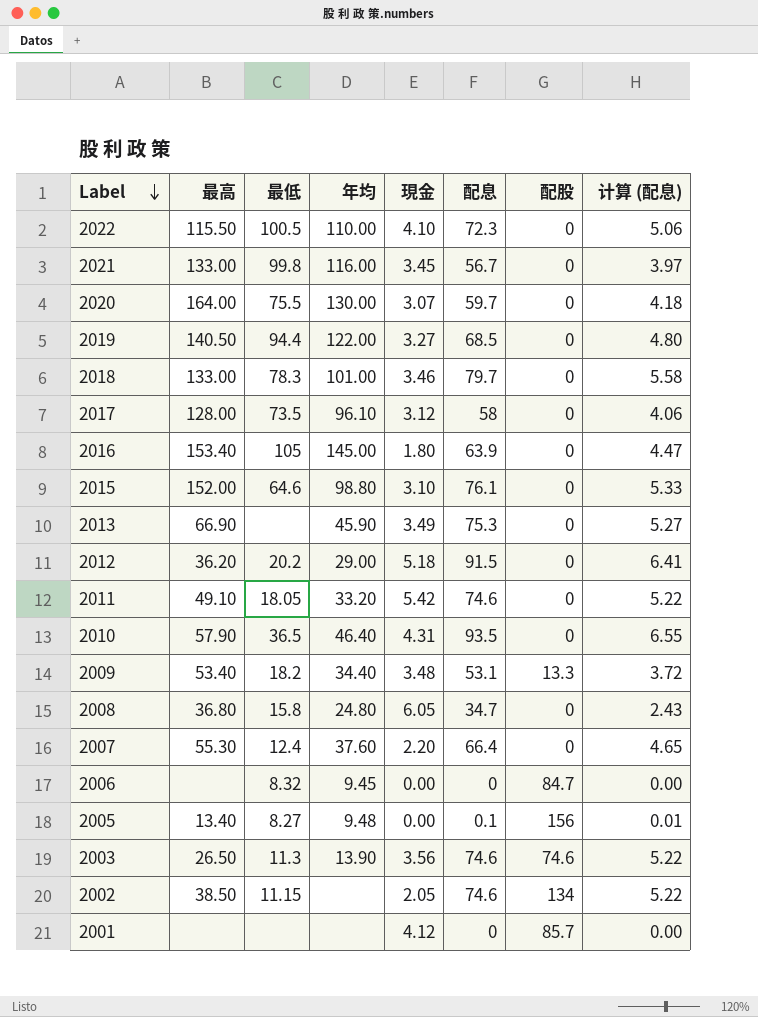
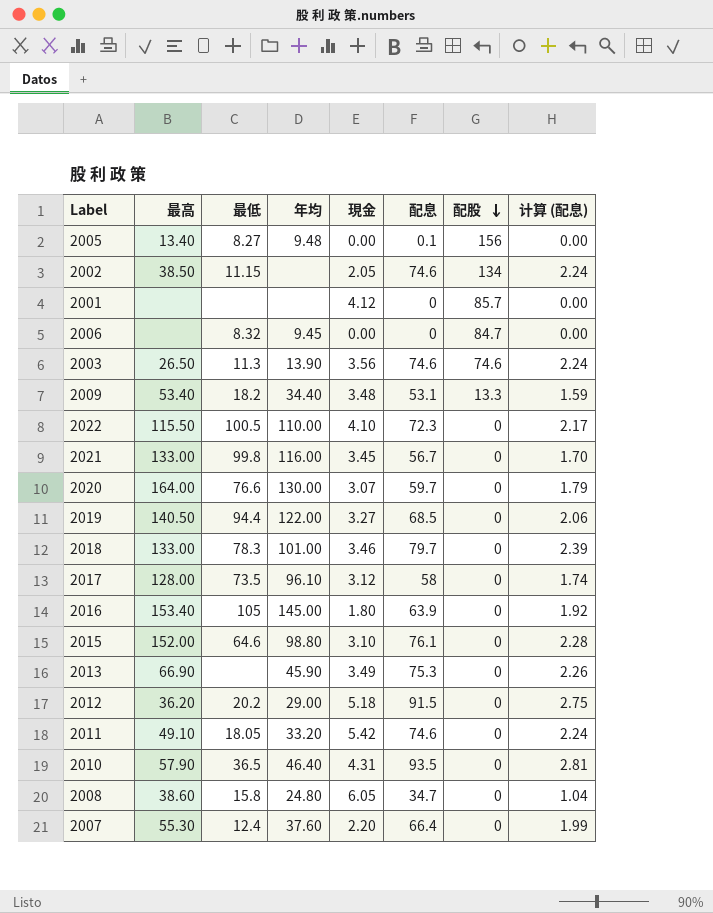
row order: Label descending -> 配股 descending
column 计算 (配息) | formula: [配息] * 0.07 -> [配息] * 0.03
2020 | 最低: 75.5 -> 76.6
2008 | 最高: 36.80 -> 38.60

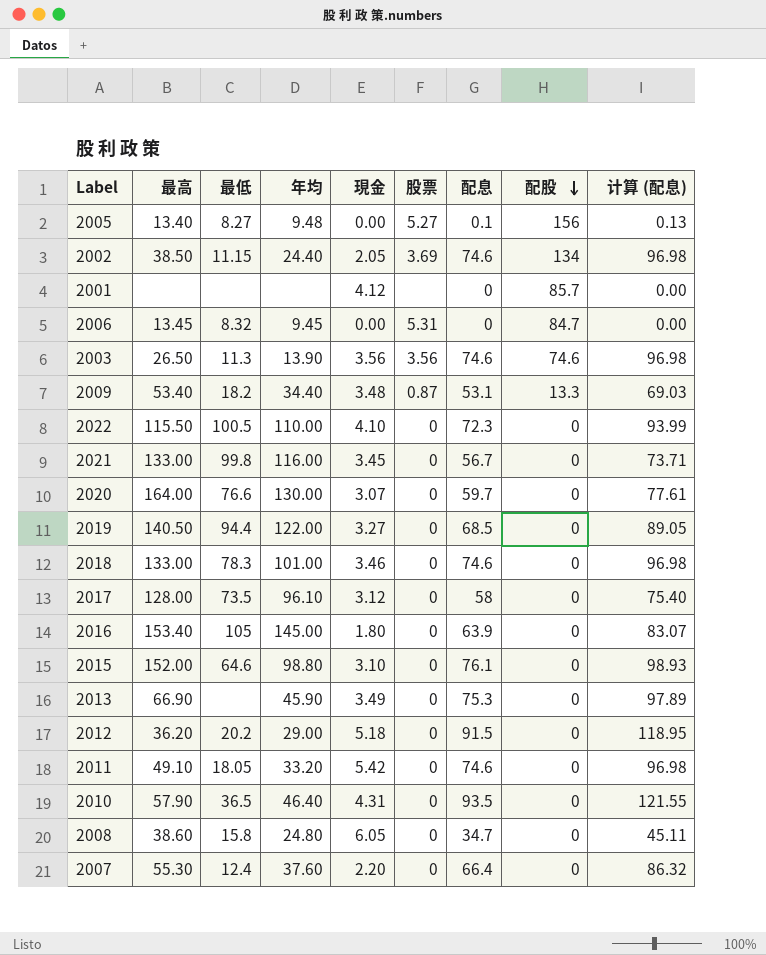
column 股票 | position: none -> 6
column 计算 (配息) | formula: [配息] * 0.03 -> [配息] * 1.3
2002 | 年均: none -> 24.40
2006 | 最高: none -> 13.45
2018 | 配息: 79.7 -> 74.6

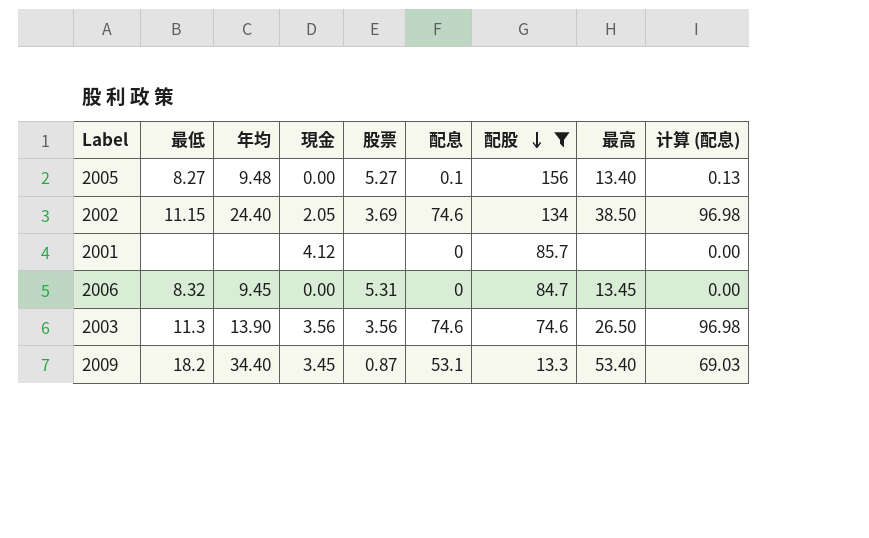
filter: none -> 配股 != 0
column 最高 | position: 2 -> 8
2009 | 現金: 3.48 -> 3.45

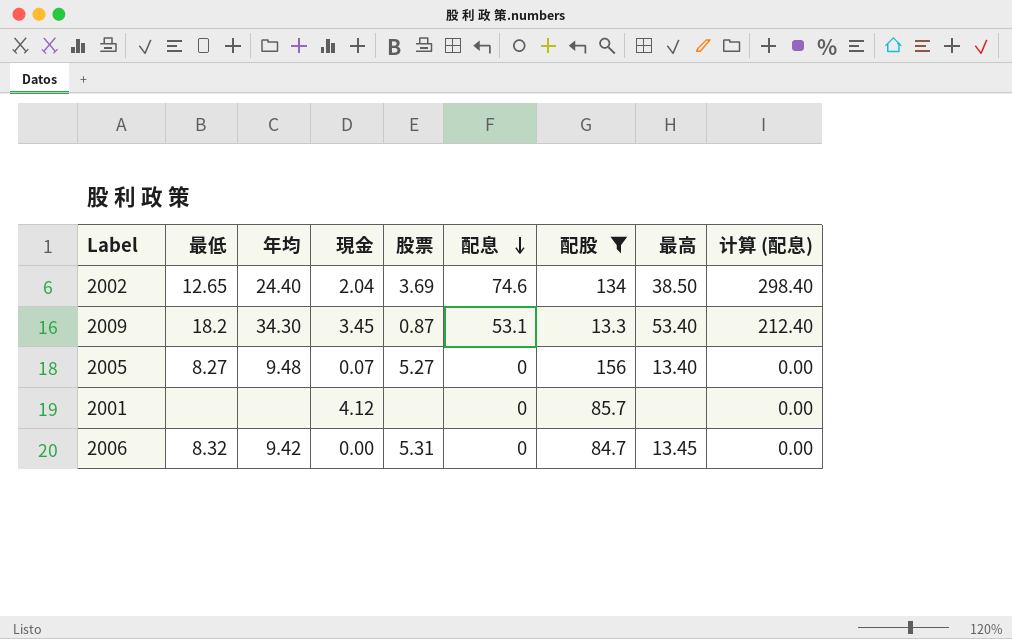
row order: 配股 descending -> 配息 descending
column 计算 (配息) | formula: [配息] * 1.3 -> [配息] * 4
row 2003: 11.3 | 13.90 | 3.56 | 3.56 | 74.6 | 74.6 | 26.50 | 96.98 -> none
2002 | 最低: 11.15 -> 12.65
2002 | 現金: 2.05 -> 2.04
2009 | 年均: 34.40 -> 34.30
2005 | 現金: 0.00 -> 0.07
2005 | 配息: 0.1 -> 0
2006 | 年均: 9.45 -> 9.42

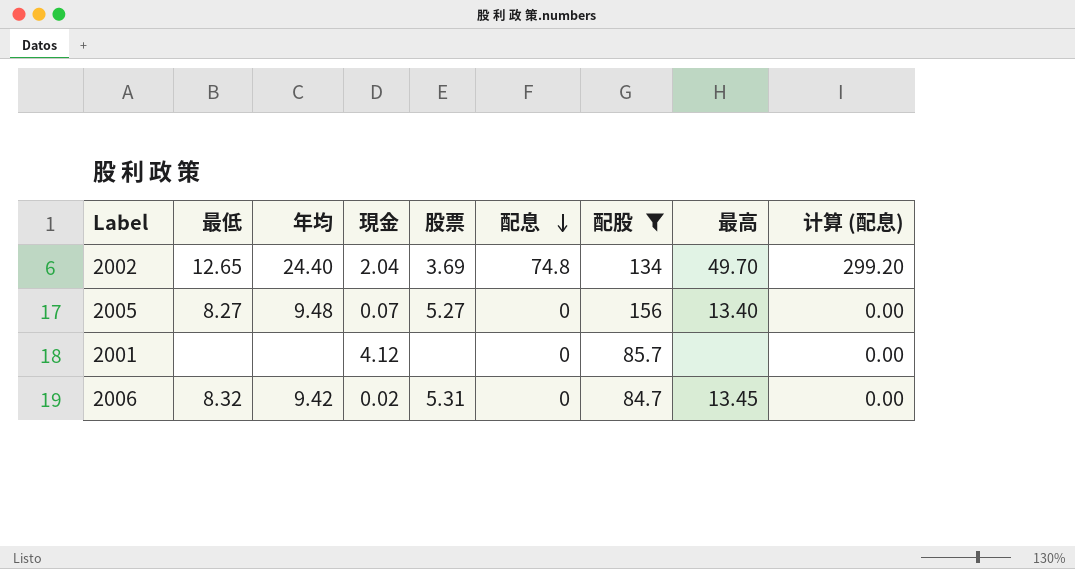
row 2009: 18.2 | 34.30 | 3.45 | 0.87 | 53.1 | 13.3 | 53.40 | 212.40 -> none
2002 | 配息: 74.6 -> 74.8
2002 | 最高: 38.50 -> 49.70
2002 | 计算 (配息): 298.40 -> 299.20
2006 | 現金: 0.00 -> 0.02

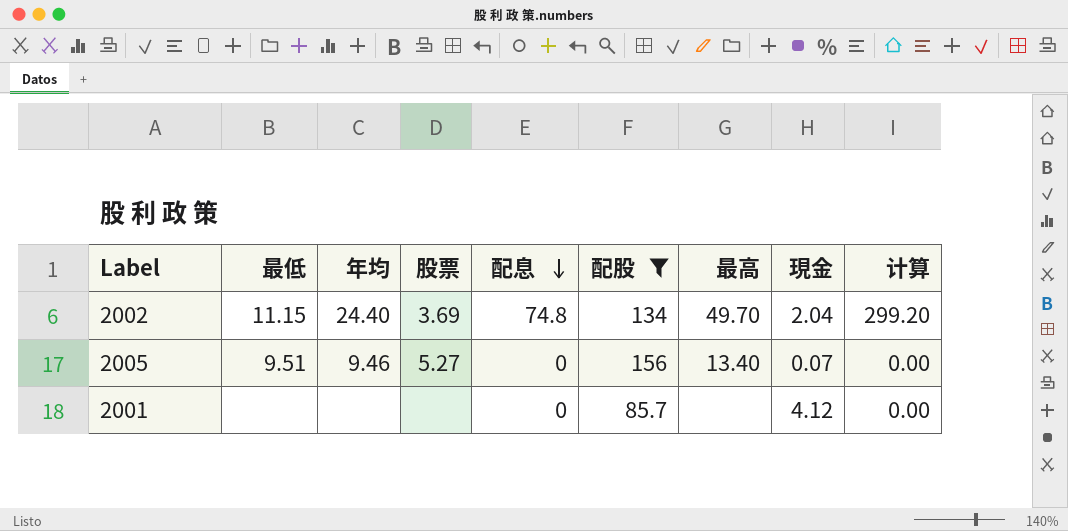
column 現金 | position: 4 -> 8
column name: 计算 (配息) -> 计算
row 2006: 8.32 | 9.42 | 0.02 | 5.31 | 0 | 84.7 | 13.45 | 0.00 -> none
2002 | 最低: 12.65 -> 11.15
2005 | 最低: 8.27 -> 9.51
2005 | 年均: 9.48 -> 9.46

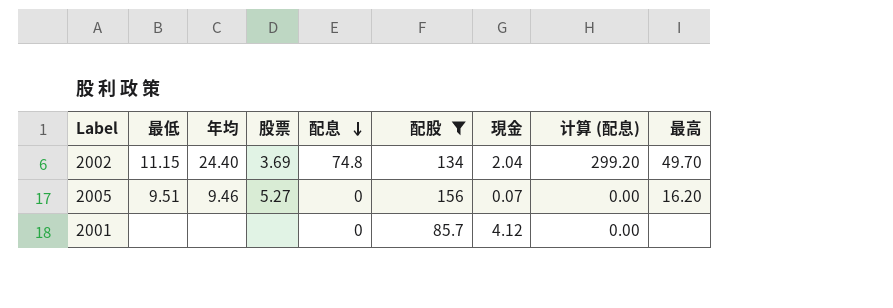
column name: 计算 -> 计算 (配息)
column 最高 | position: 7 -> 9
2005 | 最高: 13.40 -> 16.20

